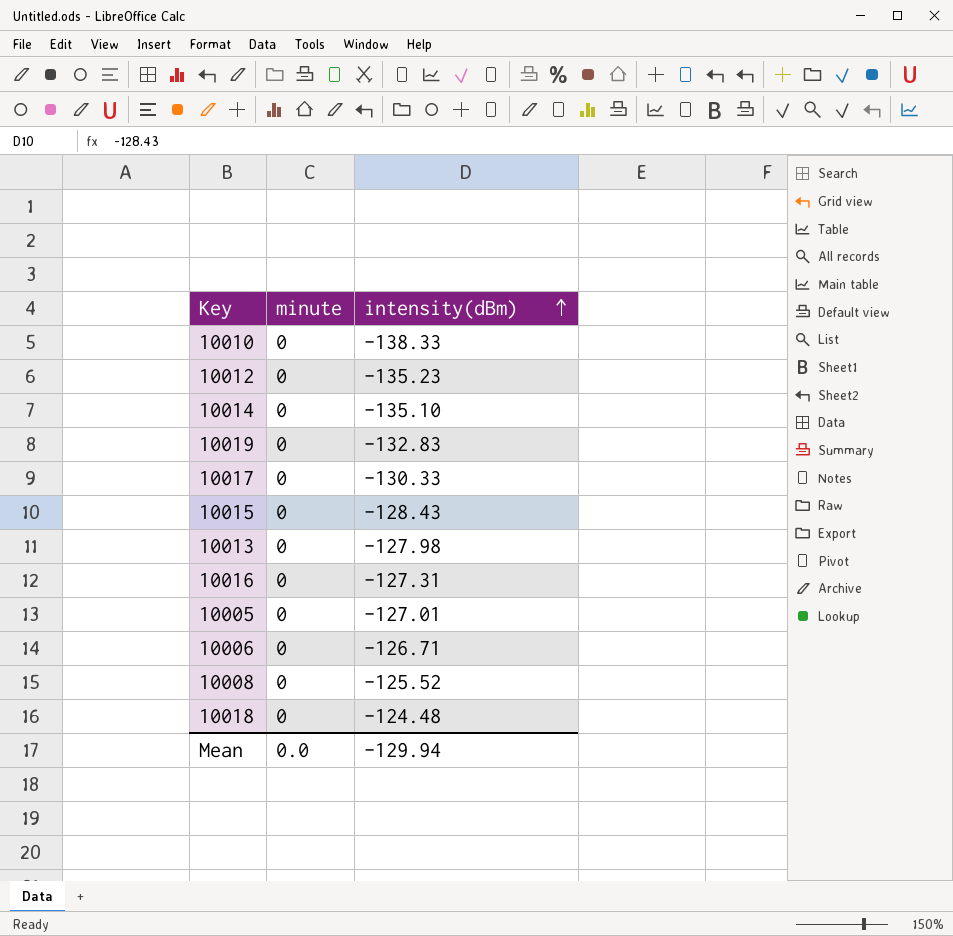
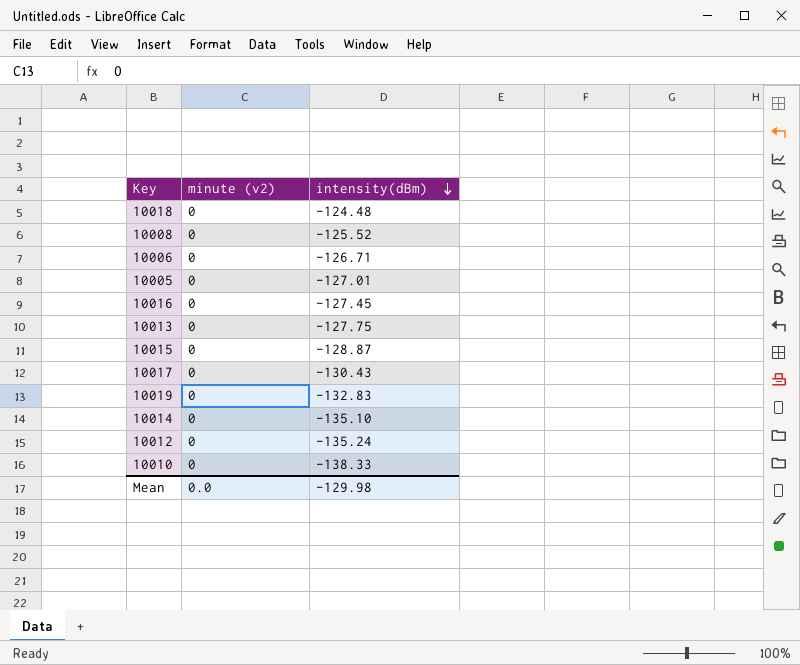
row order: intensity(dBm) ascending -> intensity(dBm) descending
column name: minute -> minute (v2)
10016 | intensity(dBm): -127.31 -> -127.45
10013 | intensity(dBm): -127.98 -> -127.75
10015 | intensity(dBm): -128.43 -> -128.87
10017 | intensity(dBm): -130.33 -> -130.43
10012 | intensity(dBm): -135.23 -> -135.24
Mean | intensity(dBm): -129.94 -> -129.98

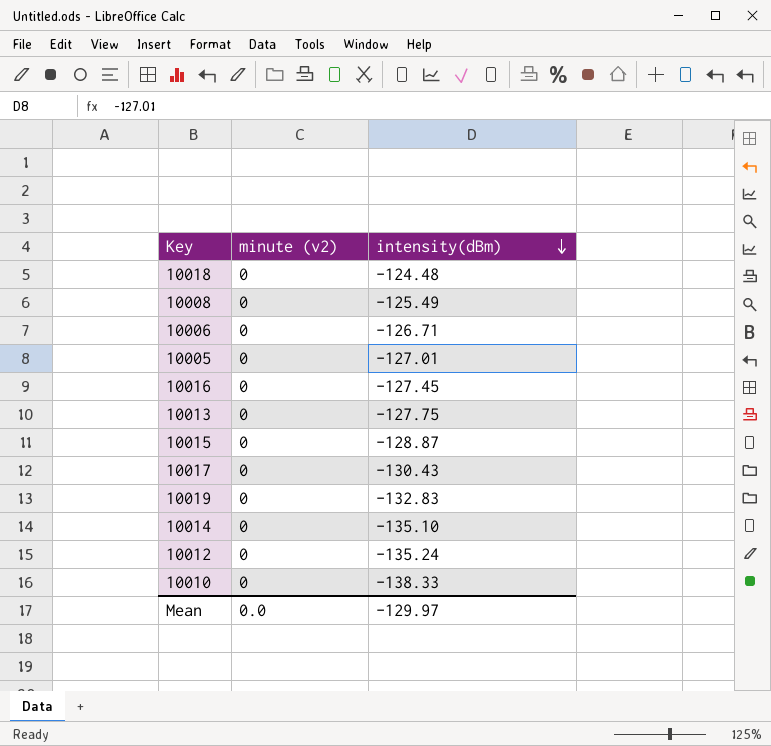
10008 | intensity(dBm): -125.52 -> -125.49
Mean | intensity(dBm): -129.98 -> -129.97

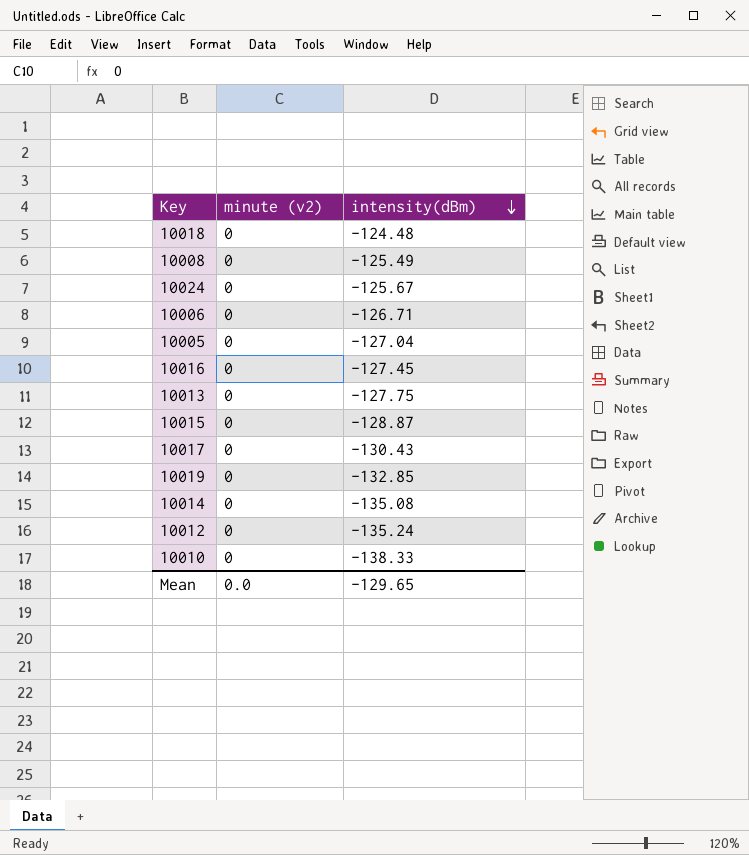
row 10024: none -> 0 | -125.67
10005 | intensity(dBm): -127.01 -> -127.04
10019 | intensity(dBm): -132.83 -> -132.85
10014 | intensity(dBm): -135.10 -> -135.08
Mean | intensity(dBm): -129.97 -> -129.65

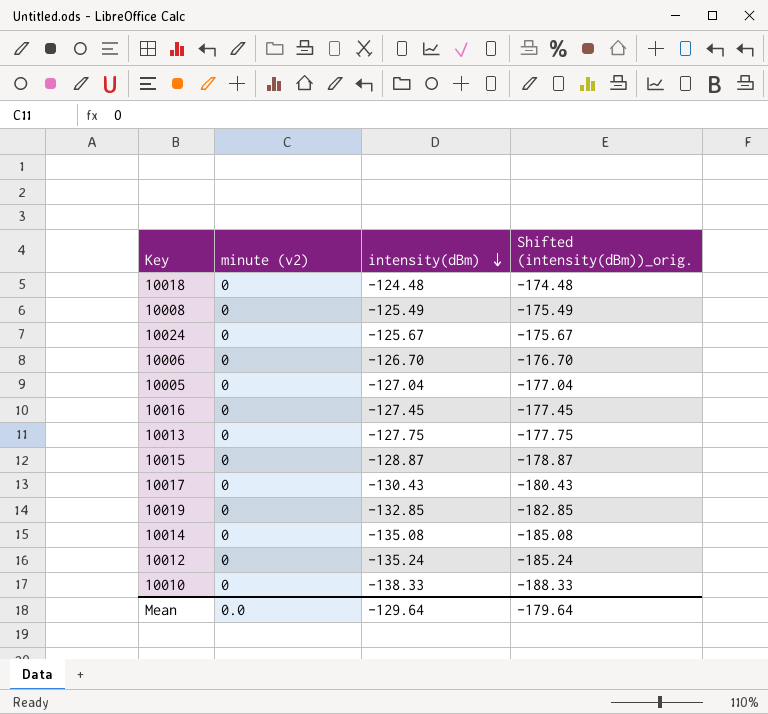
column Shifted (intensity(dBm))_orig. | formula: none -> [intensity(dBm)] - 50
10006 | intensity(dBm): -126.71 -> -126.70
Mean | intensity(dBm): -129.65 -> -129.64

